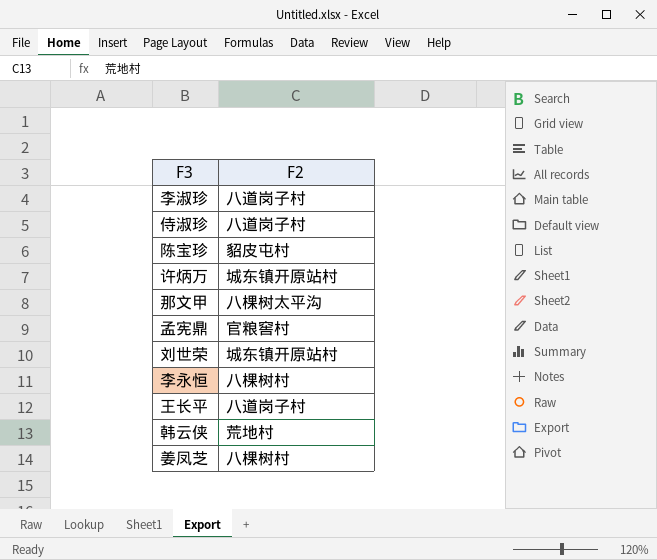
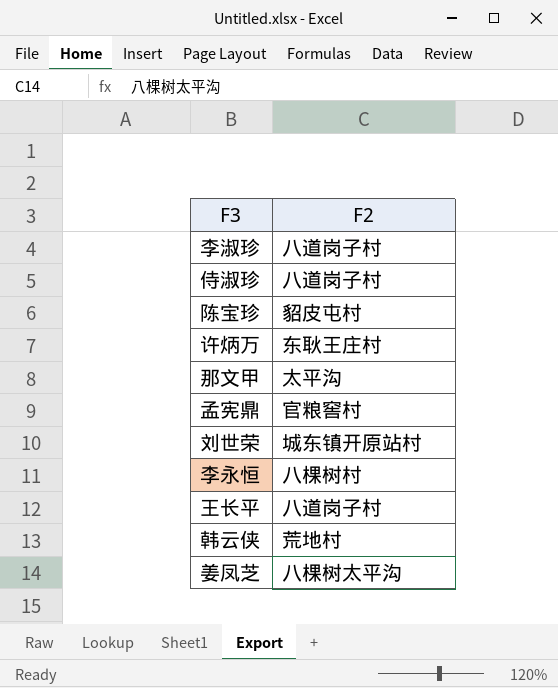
许炳万 | F2: 城东镇开原站村 -> 东耿王庄村
那文甲 | F2: 八棵树太平沟 -> 太平沟
姜凤芝 | F2: 八棵树村 -> 八棵树太平沟

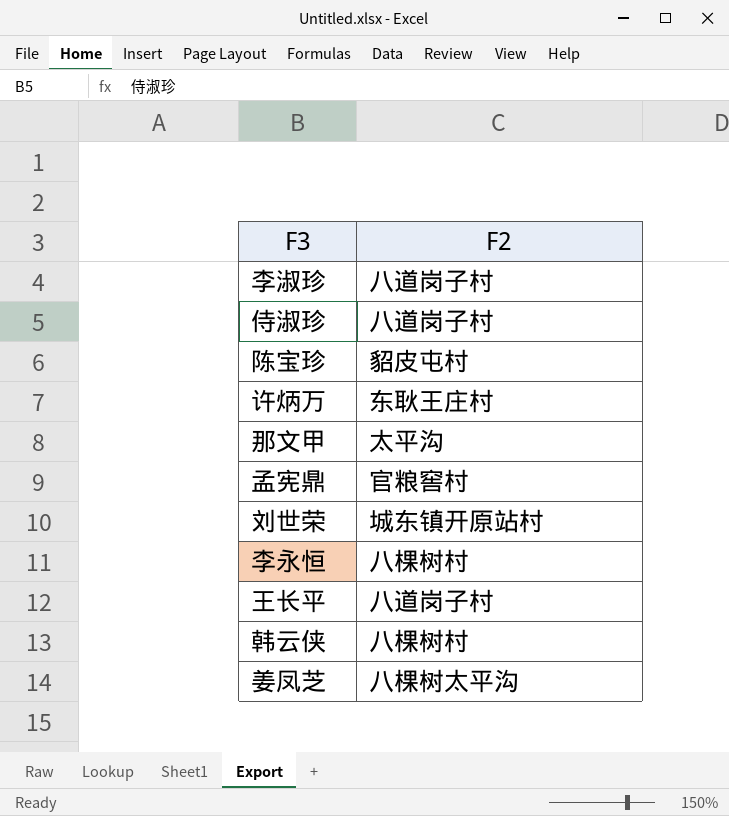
韩云侠 | F2: 荒地村 -> 八棵树村

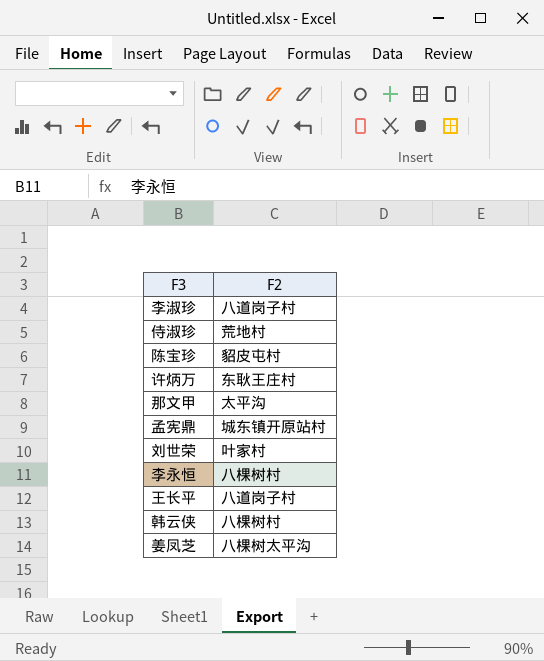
侍淑珍 | F2: 八道岗子村 -> 荒地村
孟宪鼎 | F2: 官粮窖村 -> 城东镇开原站村
刘世荣 | F2: 城东镇开原站村 -> 叶家村

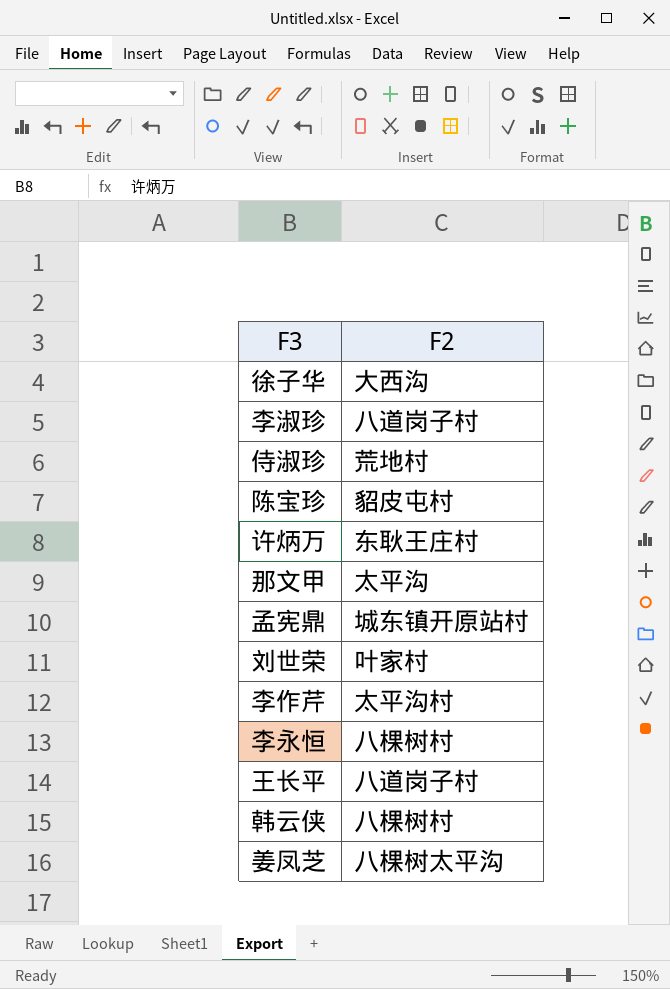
row 徐子华: none -> 大西沟
row 李作芹: none -> 太平沟村

